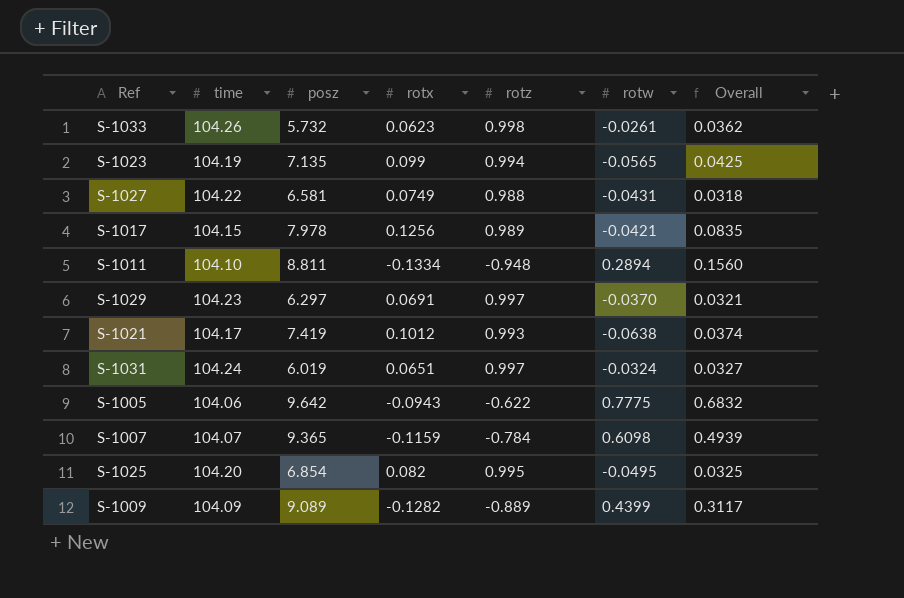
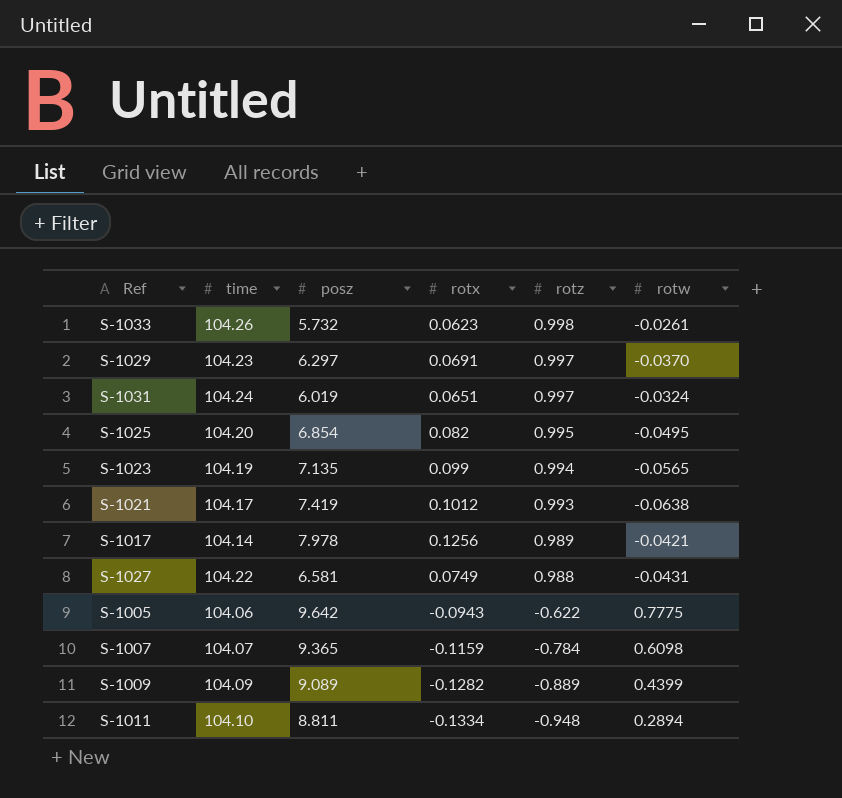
row order: none -> rotz descending
column Overall | formula: [rotx] + [rotw] -> none
S-1017 | time: 104.15 -> 104.14

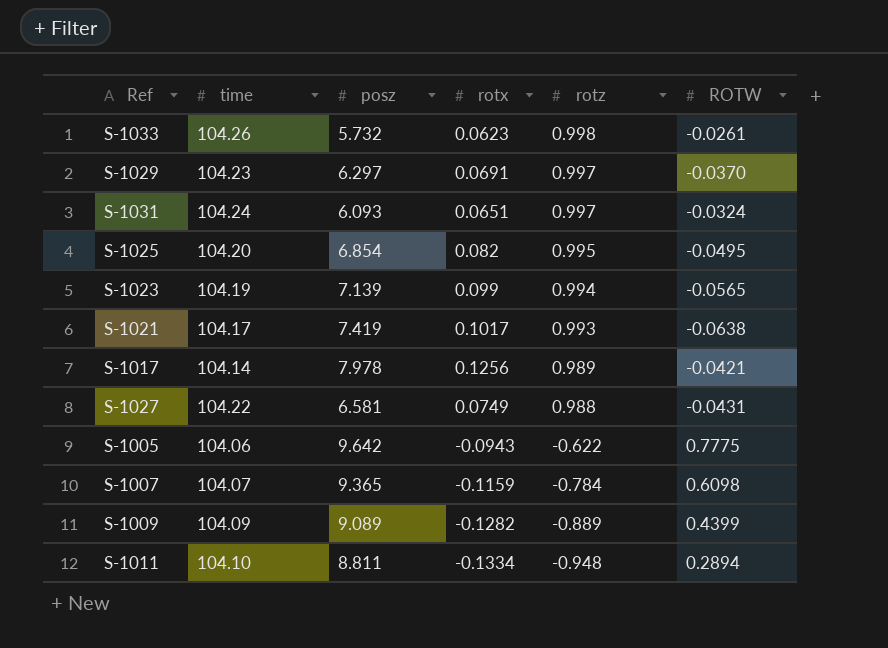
column name: rotw -> ROTW
S-1031 | posz: 6.019 -> 6.093
S-1023 | posz: 7.135 -> 7.139
S-1021 | rotx: 0.1012 -> 0.1017

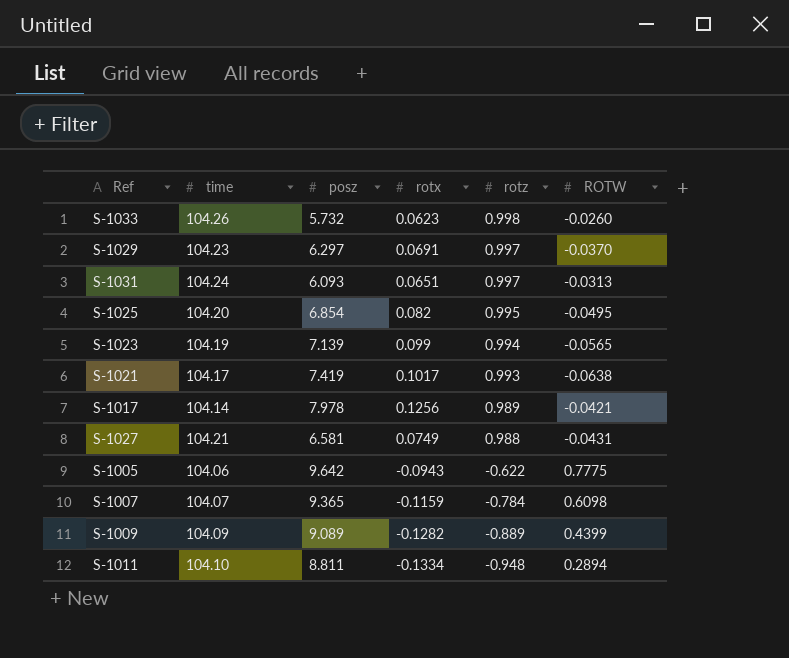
S-1033 | ROTW: -0.0261 -> -0.0260
S-1031 | ROTW: -0.0324 -> -0.0313
S-1027 | time: 104.22 -> 104.21

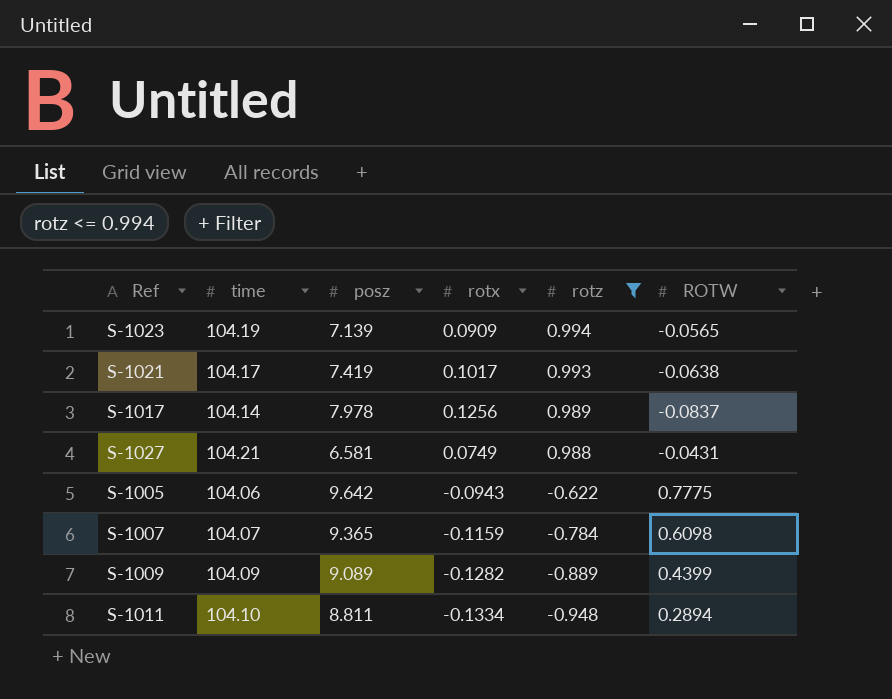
filter: none -> rotz <= 0.994
S-1023 | rotx: 0.099 -> 0.0909
S-1017 | ROTW: -0.0421 -> -0.0837

